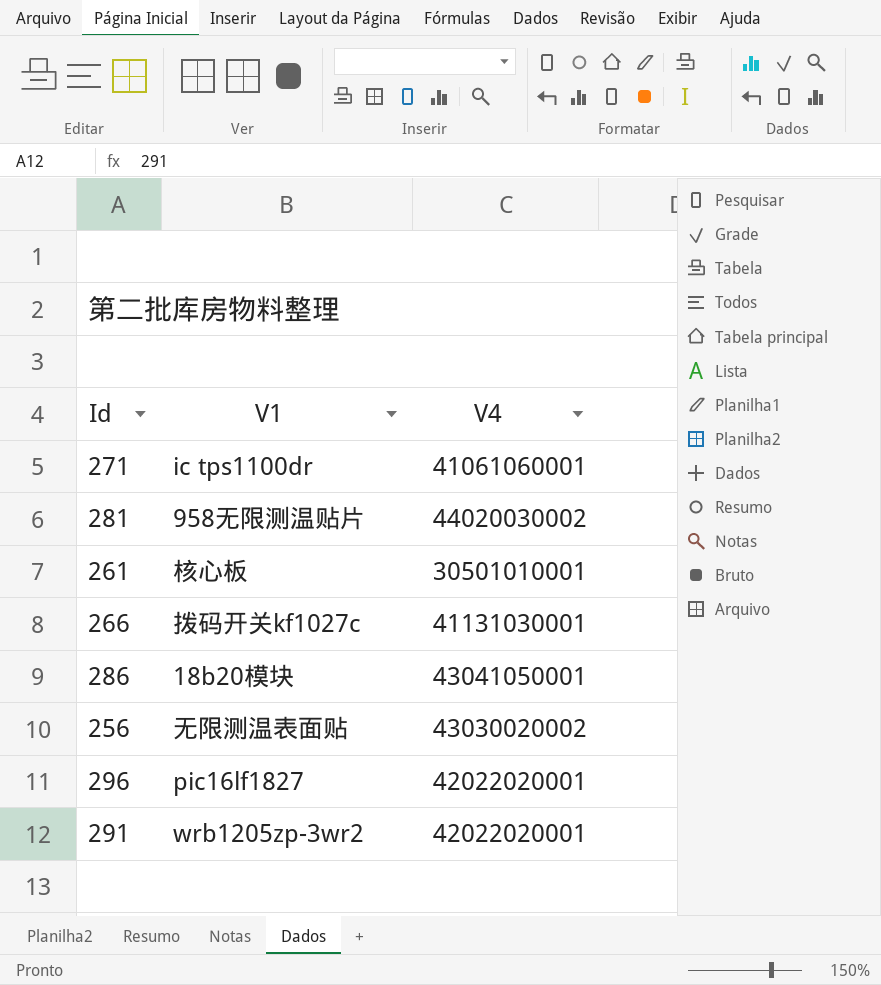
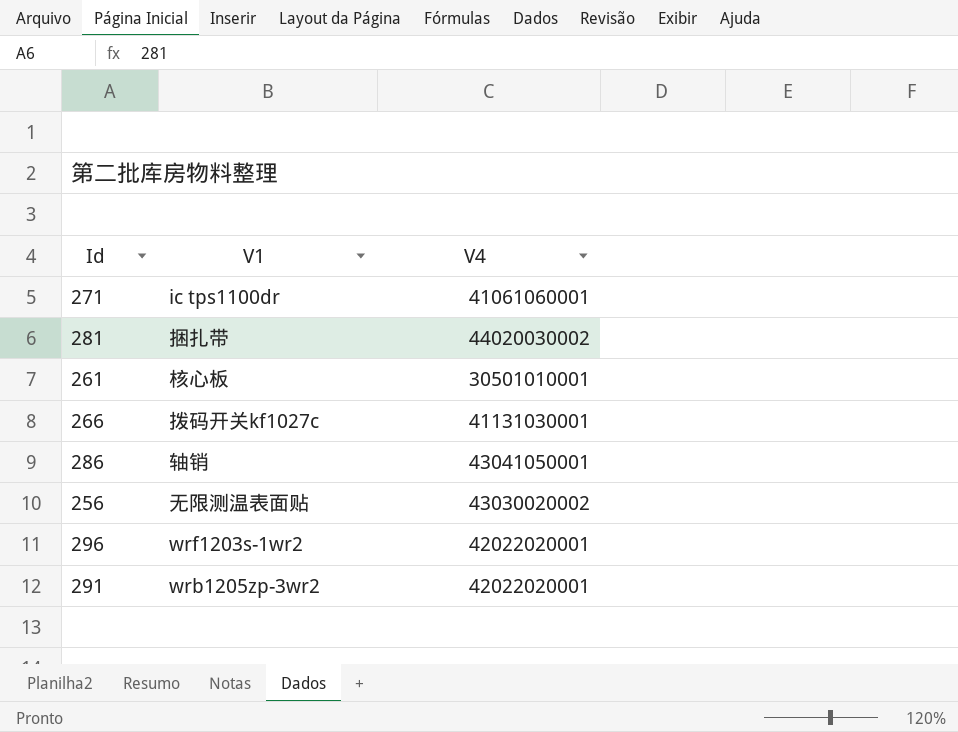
281 | V1: 958无限测温贴片 -> 捆扎带
286 | V1: 18b20模块 -> 轴销
296 | V1: pic16lf1827 -> wrf1203s-1wr2

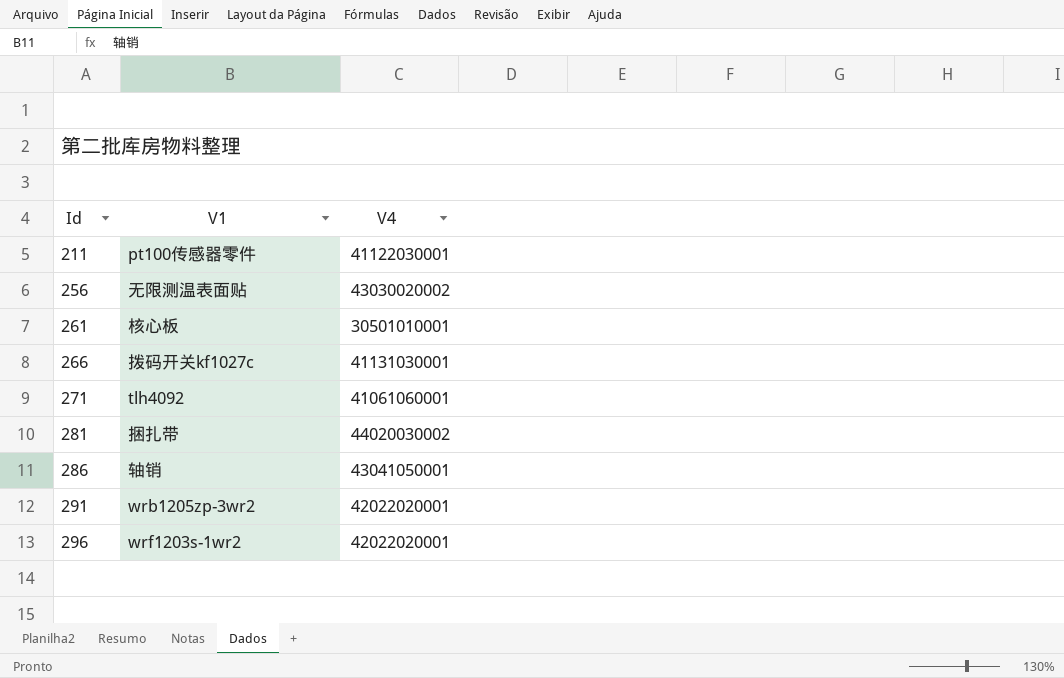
row order: none -> Id ascending
row 211: none -> pt100传感器零件 | 41122030001
271 | V1: ic tps1100dr -> tlh4092

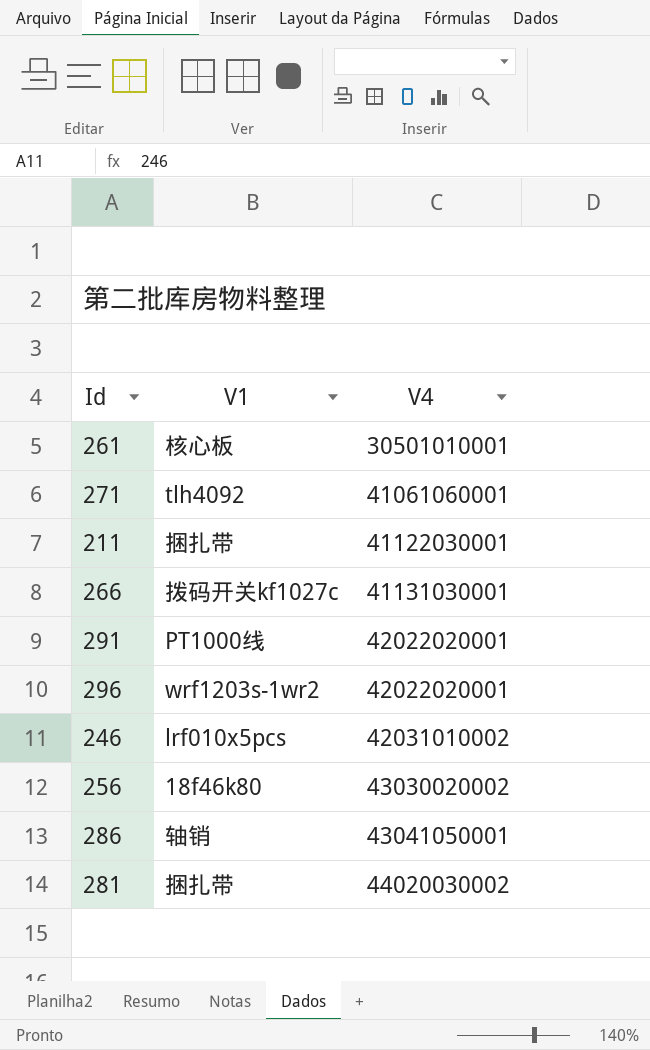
row order: Id ascending -> V4 ascending
211 | V1: pt100传感器零件 -> 捆扎带
291 | V1: wrb1205zp-3wr2 -> PT1000线
row 246: none -> lrf010x5pcs | 42031010002
256 | V1: 无限测温表面贴 -> 18f46k80

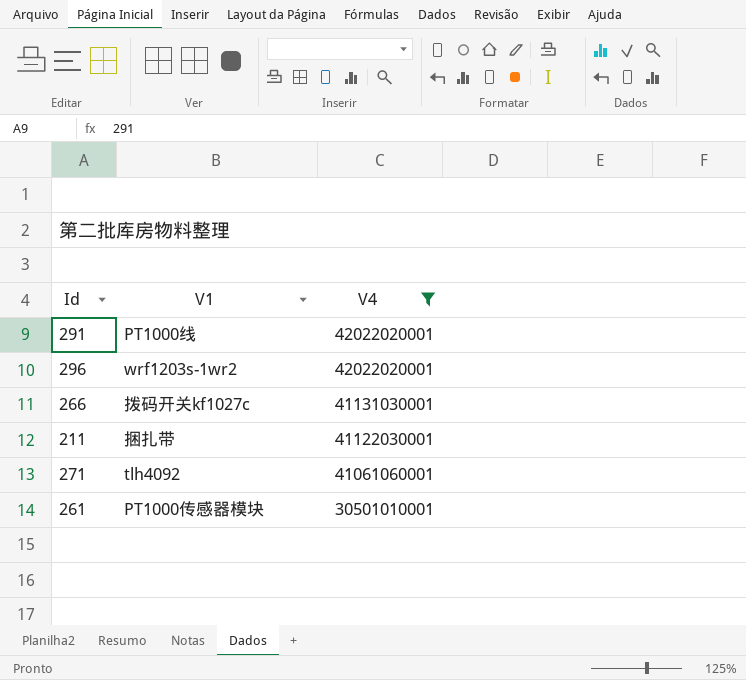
filter: none -> V4 <= 42022020001
row order: V4 ascending -> V4 descending
261 | V1: 核心板 -> PT1000传感器模块

